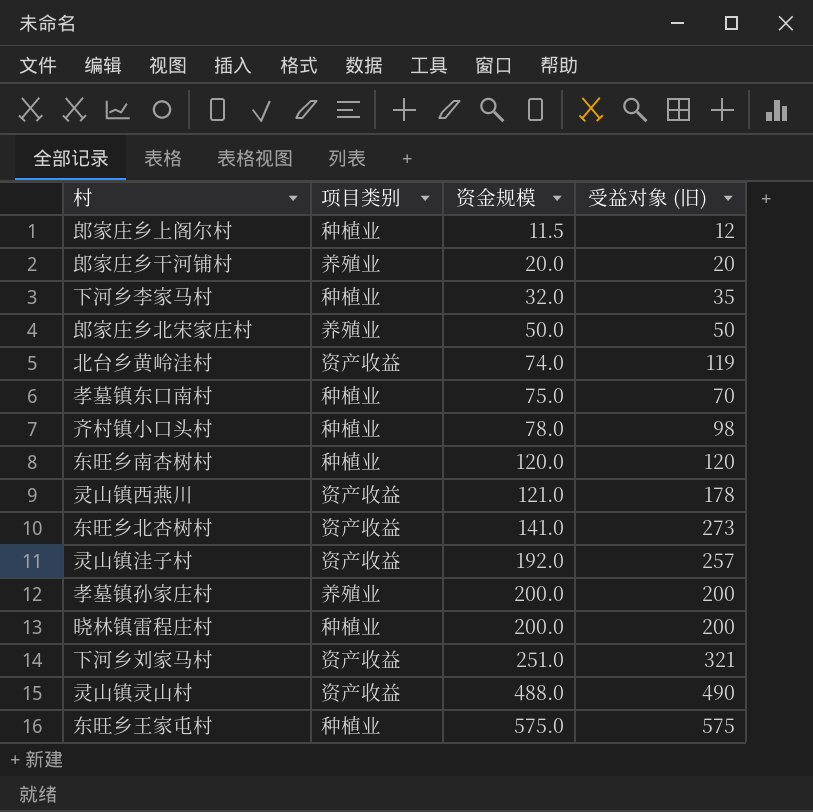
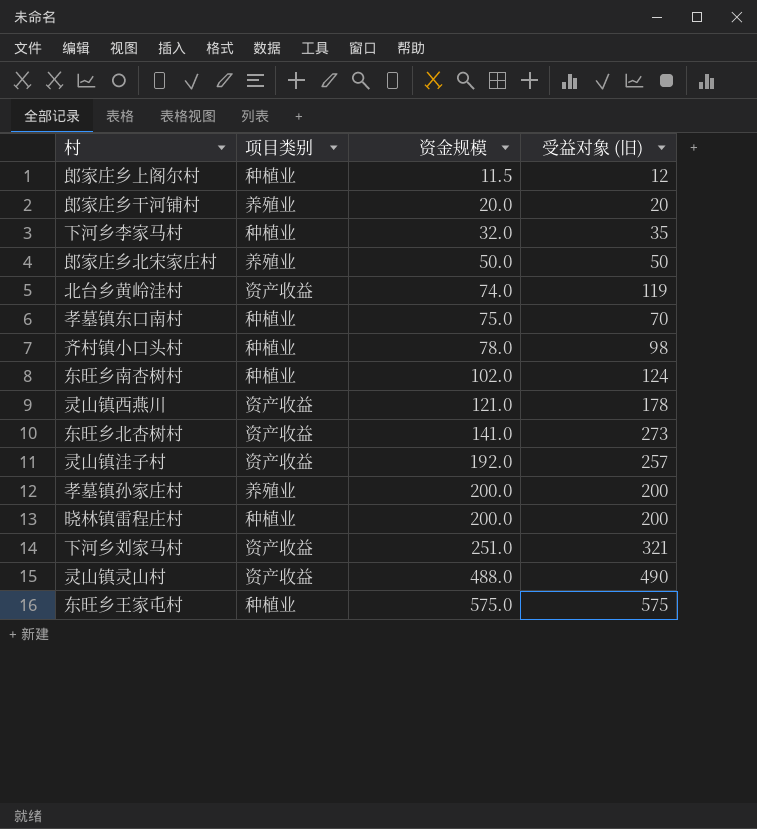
东旺乡南杏树村 | 资金规模: 120.0 -> 102.0
东旺乡南杏树村 | 受益对象 (旧): 120 -> 124

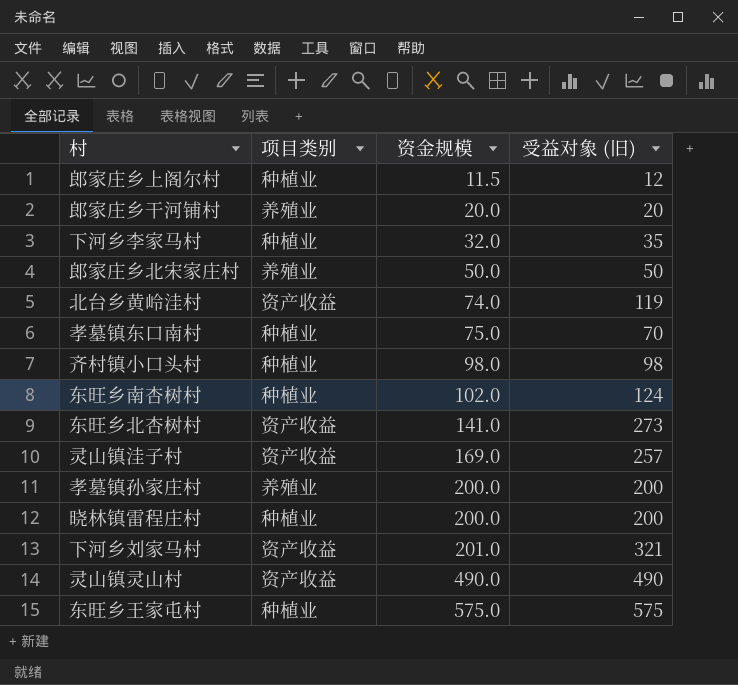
row 灵山镇西燕川: 资产收益 | 121.0 | 178 -> none
齐村镇小口头村 | 资金规模: 78.0 -> 98.0
灵山镇洼子村 | 资金规模: 192.0 -> 169.0
下河乡刘家马村 | 资金规模: 251.0 -> 201.0
灵山镇灵山村 | 资金规模: 488.0 -> 490.0

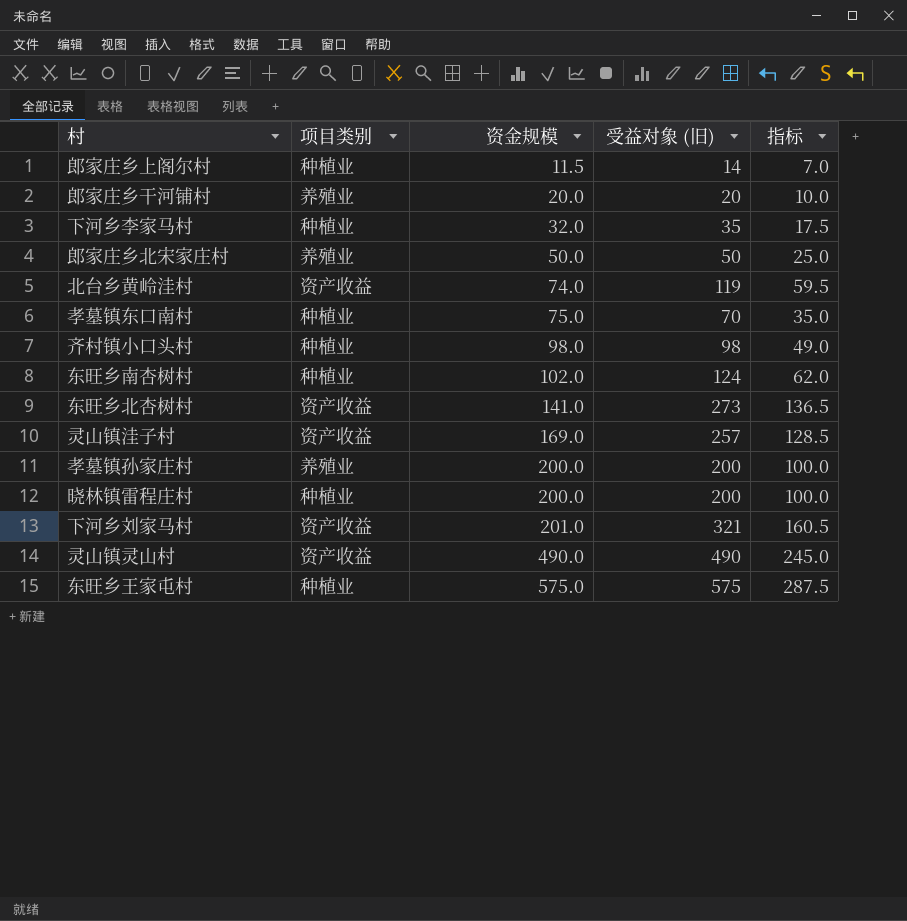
column 指标 | formula: none -> [受益对象 (旧)] * 0.5
郎家庄乡上阁尔村 | 受益对象 (旧): 12 -> 14

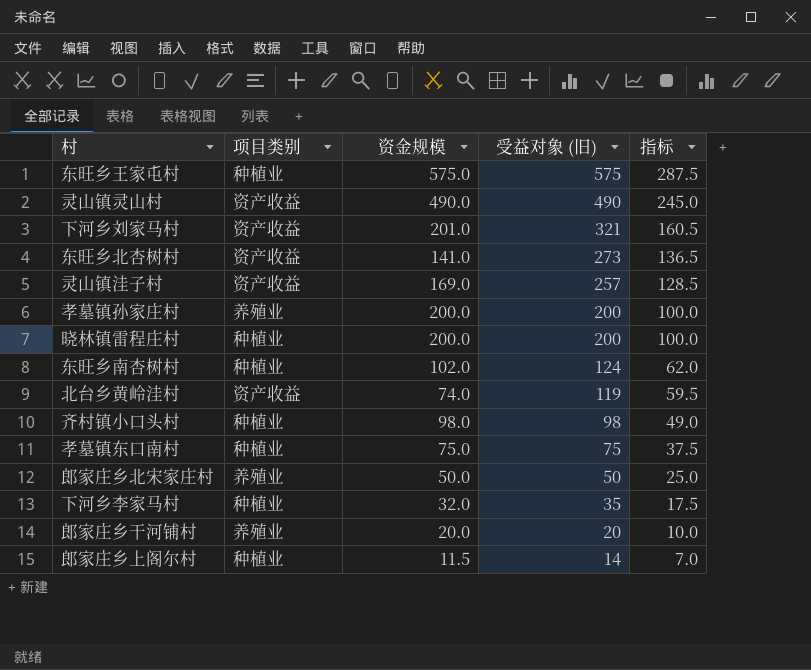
row order: 资金规模 ascending -> 受益对象 (旧) descending
孝墓镇东口南村 | 受益对象 (旧): 70 -> 75
孝墓镇东口南村 | 指标: 35.0 -> 37.5

